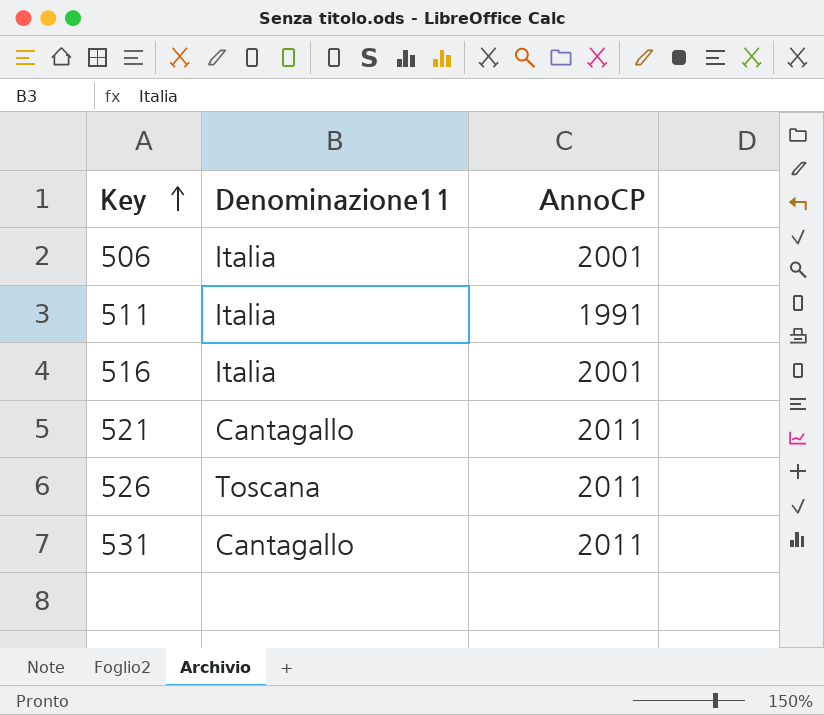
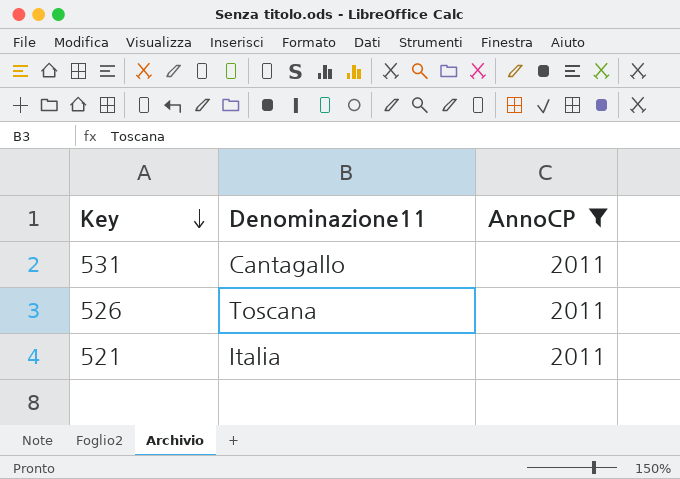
filter: none -> AnnoCP = 2011
row order: Key ascending -> Key descending
521 | Denominazione11: Cantagallo -> Italia

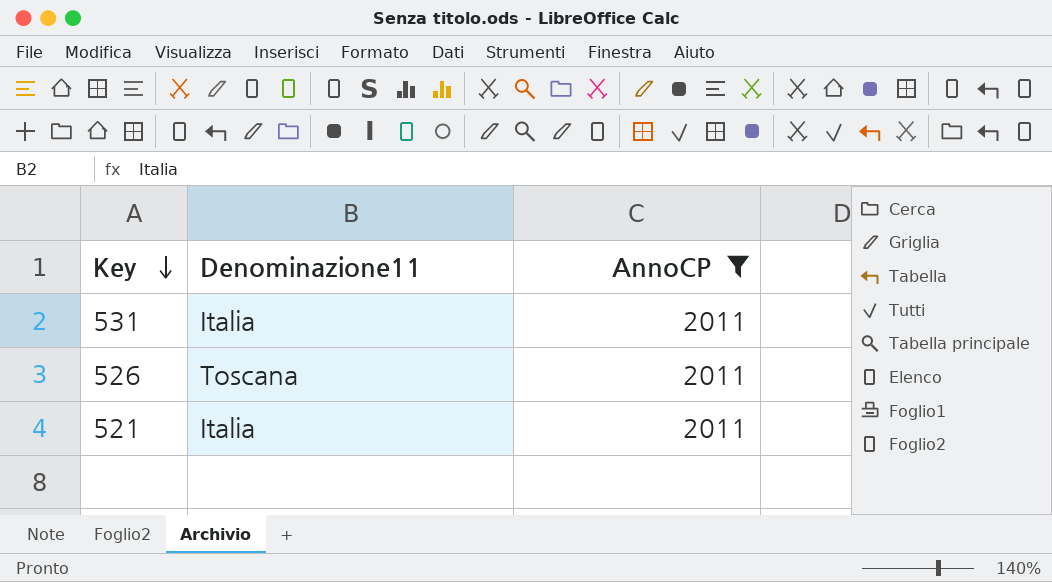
531 | Denominazione11: Cantagallo -> Italia

